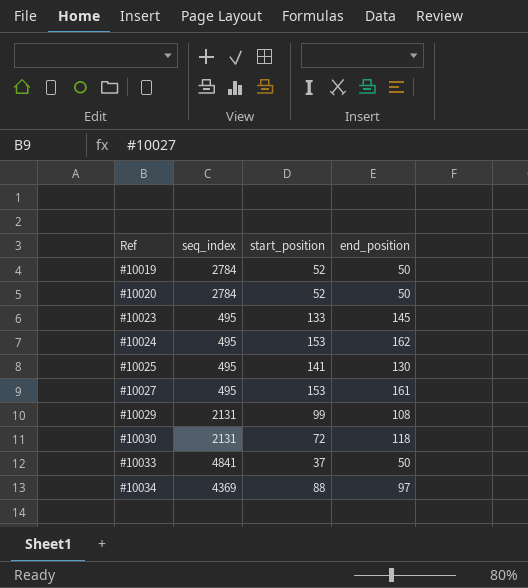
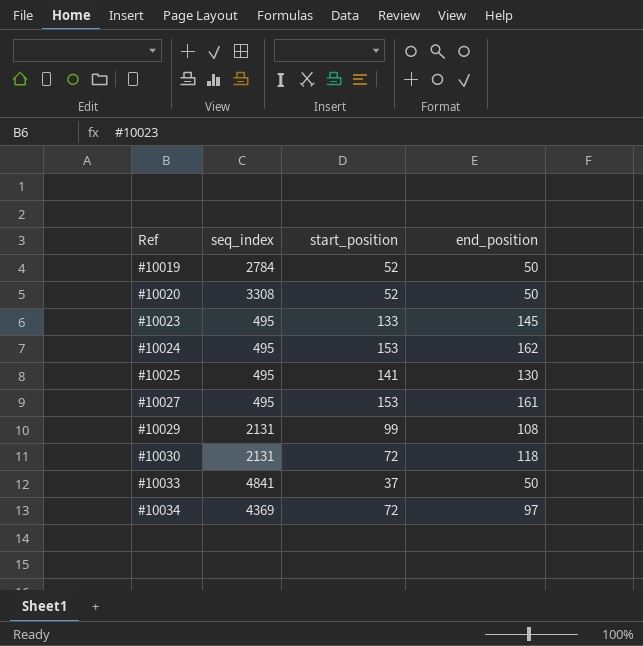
#10020 | seq_index: 2784 -> 3308
#10034 | start_position: 88 -> 72

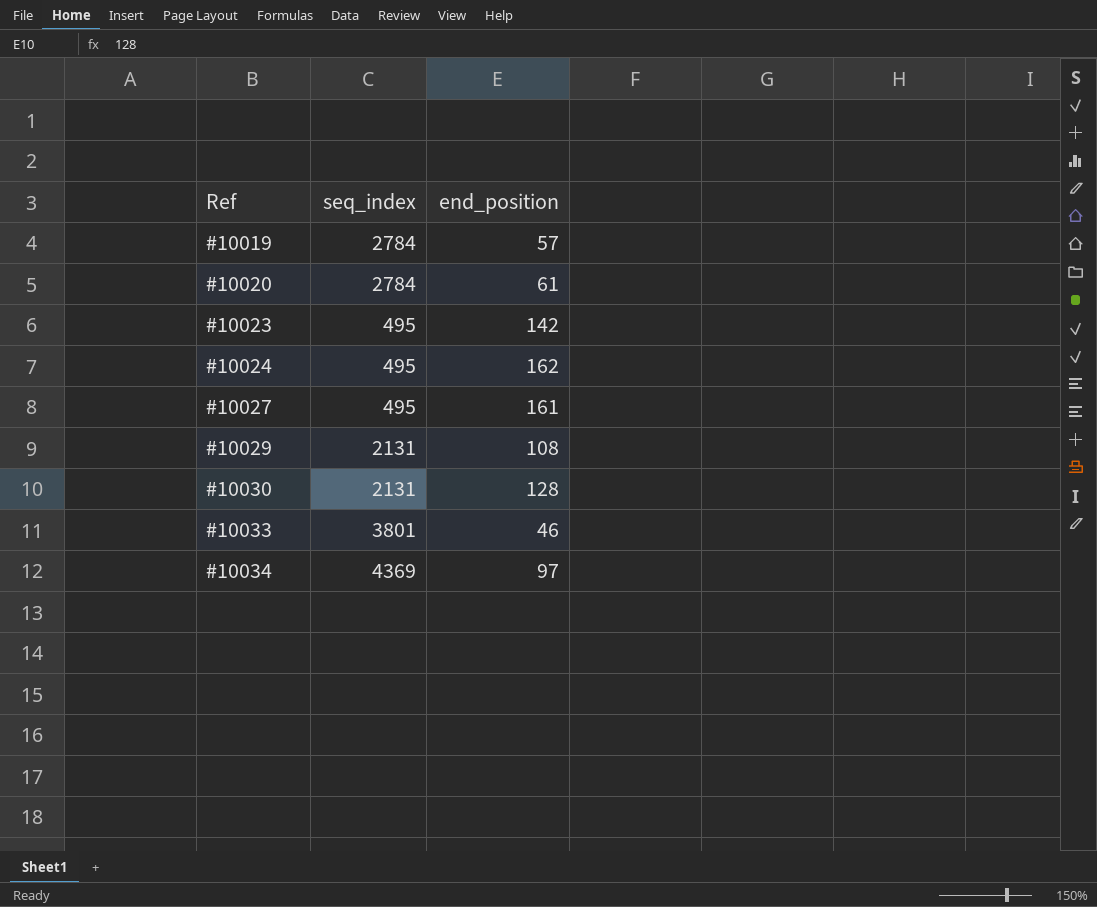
column start_position | position: 3 -> none
row #10025: 495 | 141 | 130 -> none
#10019 | end_position: 50 -> 57
#10020 | seq_index: 3308 -> 2784
#10020 | end_position: 50 -> 61
#10023 | end_position: 145 -> 142
#10030 | end_position: 118 -> 128
#10033 | seq_index: 4841 -> 3801
#10033 | end_position: 50 -> 46

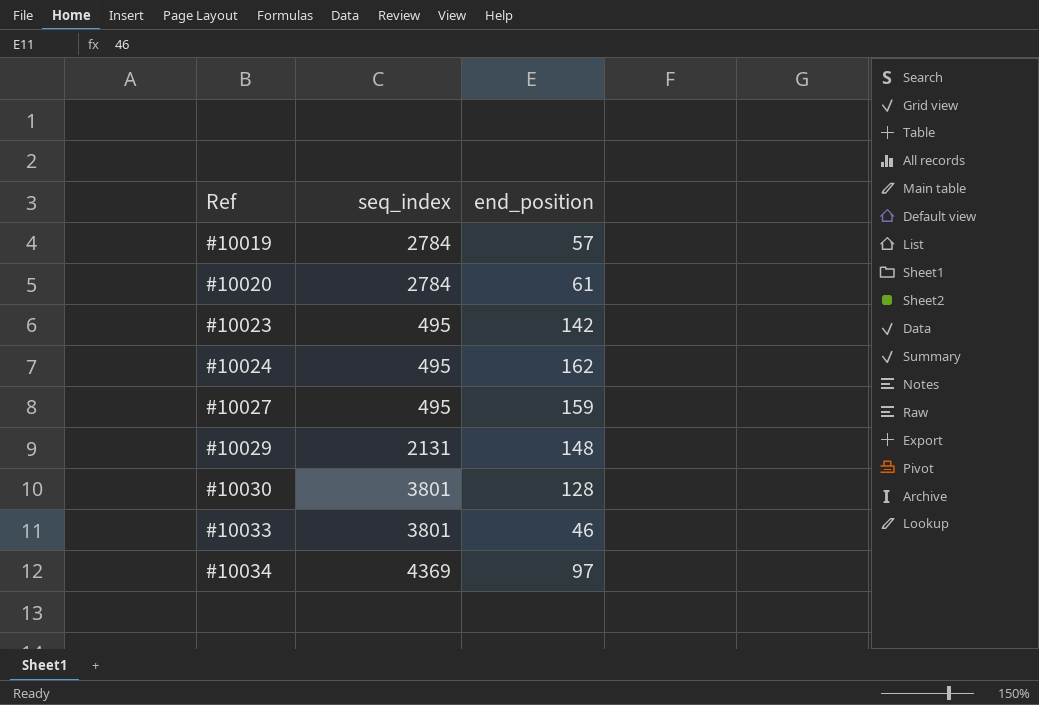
#10027 | end_position: 161 -> 159
#10029 | end_position: 108 -> 148
#10030 | seq_index: 2131 -> 3801

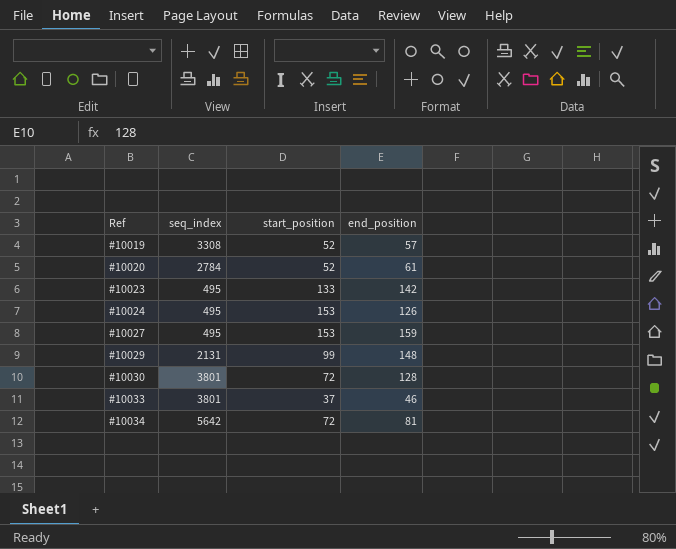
column start_position | position: none -> 3
#10019 | seq_index: 2784 -> 3308
#10024 | end_position: 162 -> 126
#10034 | seq_index: 4369 -> 5642
#10034 | end_position: 97 -> 81

